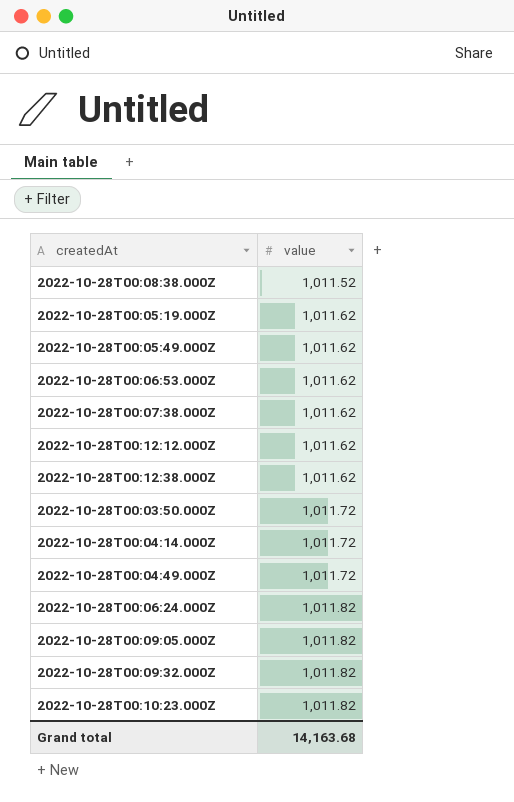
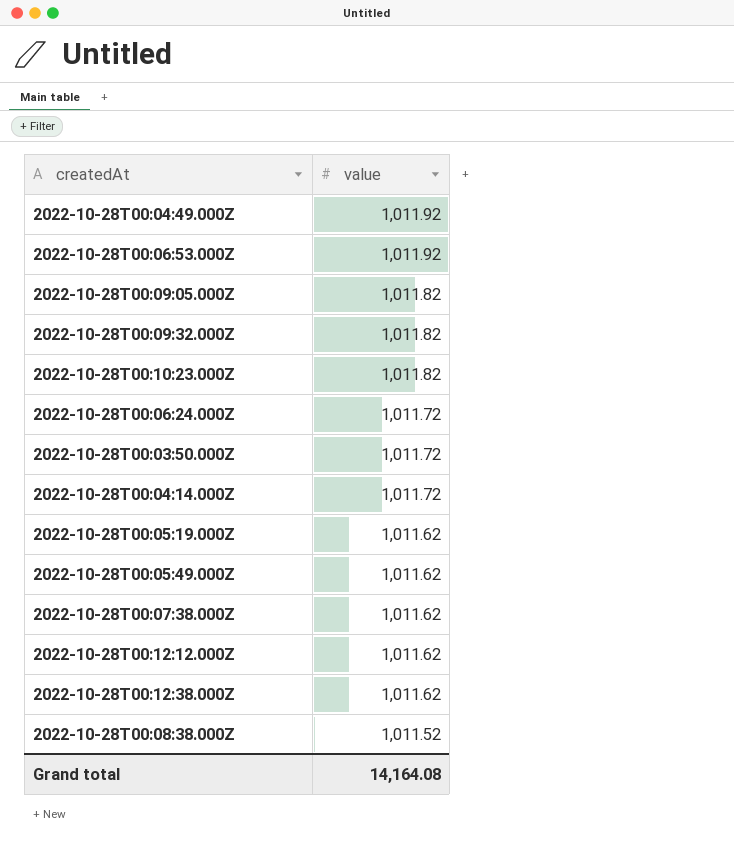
row order: value ascending -> value descending
2022-10-28T00:04:49.000Z | value: 1,011.72 -> 1,011.92
2022-10-28T00:06:53.000Z | value: 1,011.62 -> 1,011.92
2022-10-28T00:06:24.000Z | value: 1,011.82 -> 1,011.72
Grand total | value: 14,163.68 -> 14,164.08

